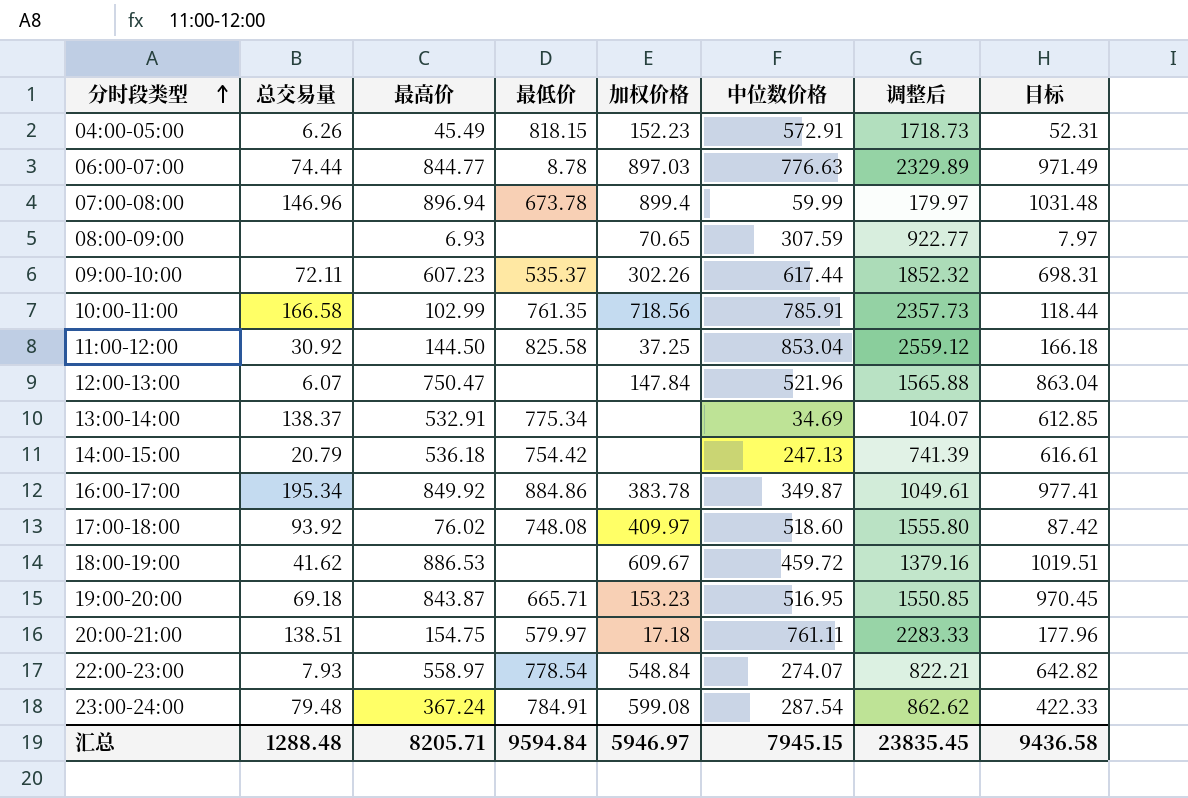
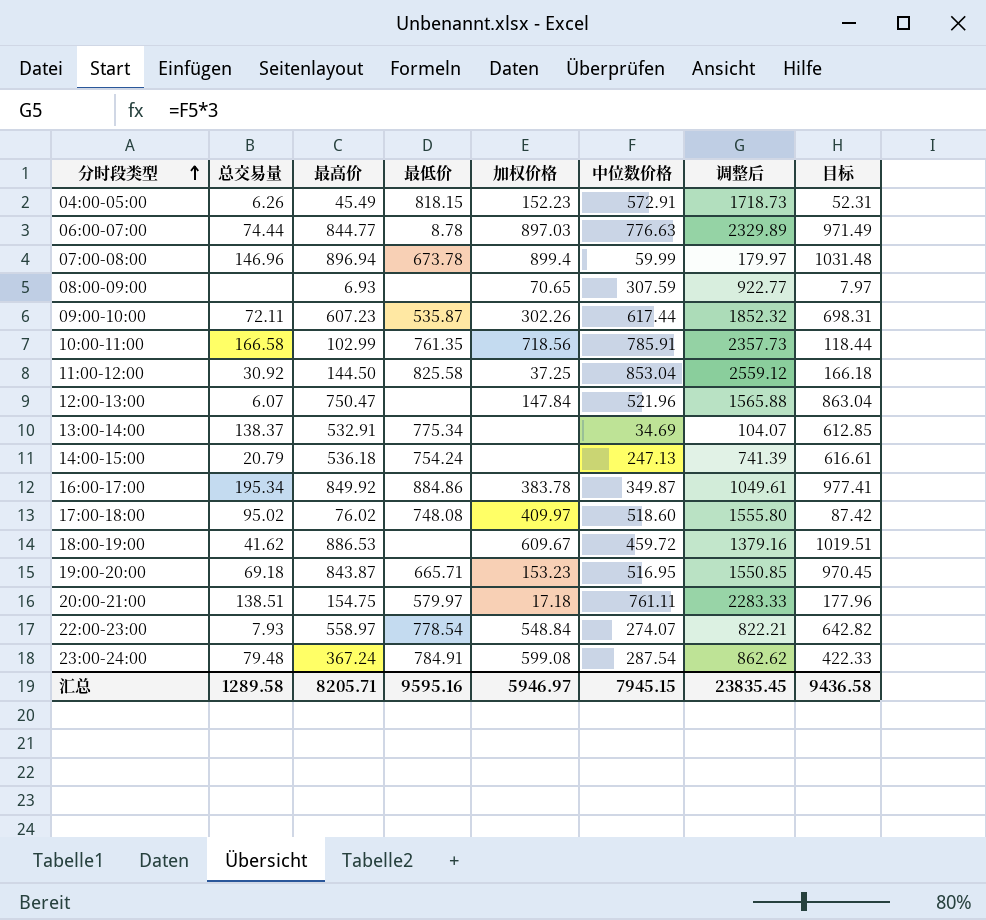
09:00-10:00 | 最低价: 535.37 -> 535.87
14:00-15:00 | 最低价: 754.42 -> 754.24
17:00-18:00 | 总交易量: 93.92 -> 95.02
汇总 | 总交易量: 1288.48 -> 1289.58
汇总 | 最低价: 9594.84 -> 9595.16

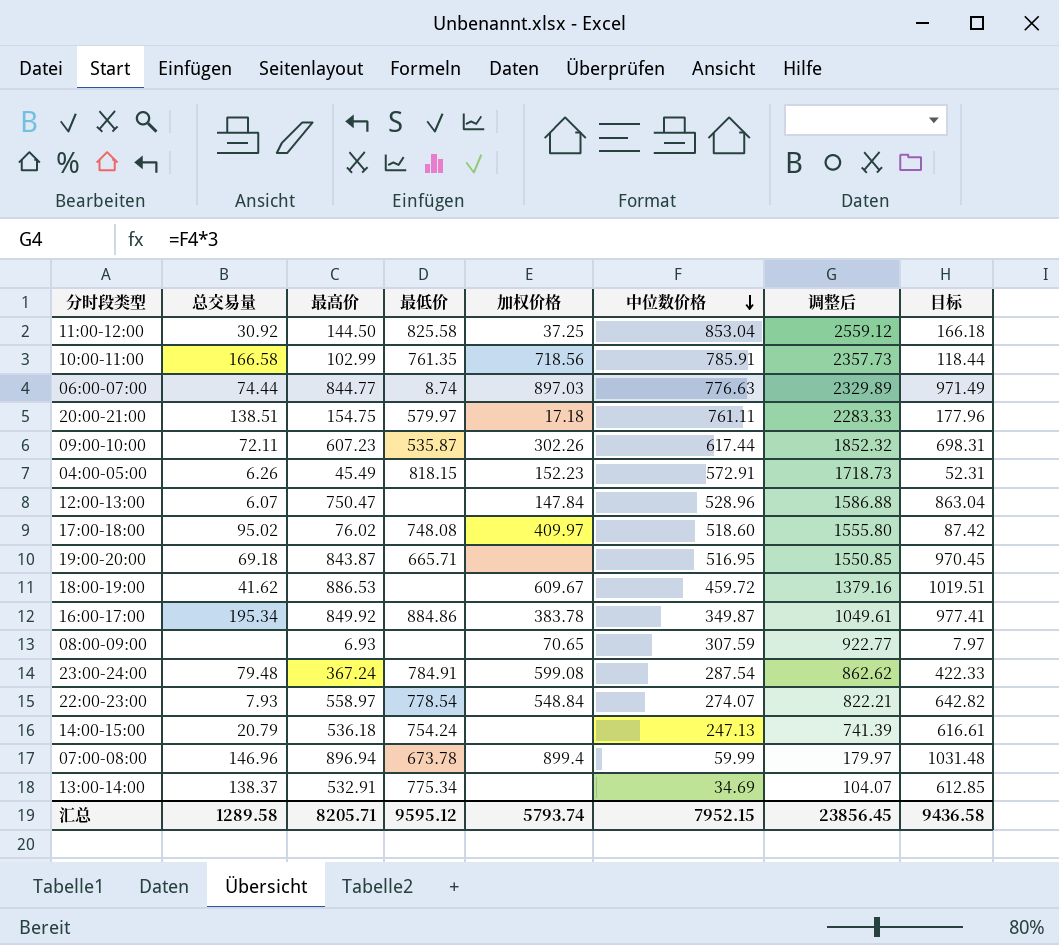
row order: 分时段类型 ascending -> 中位数价格 descending
06:00-07:00 | 最低价: 8.78 -> 8.74
12:00-13:00 | 中位数价格: 521.96 -> 528.96
12:00-13:00 | 调整后: 1565.88 -> 1586.88
19:00-20:00 | 加权价格: 153.23 -> none
汇总 | 最低价: 9595.16 -> 9595.12
汇总 | 加权价格: 5946.97 -> 5793.74
汇总 | 中位数价格: 7945.15 -> 7952.15
汇总 | 调整后: 23835.45 -> 23856.45

